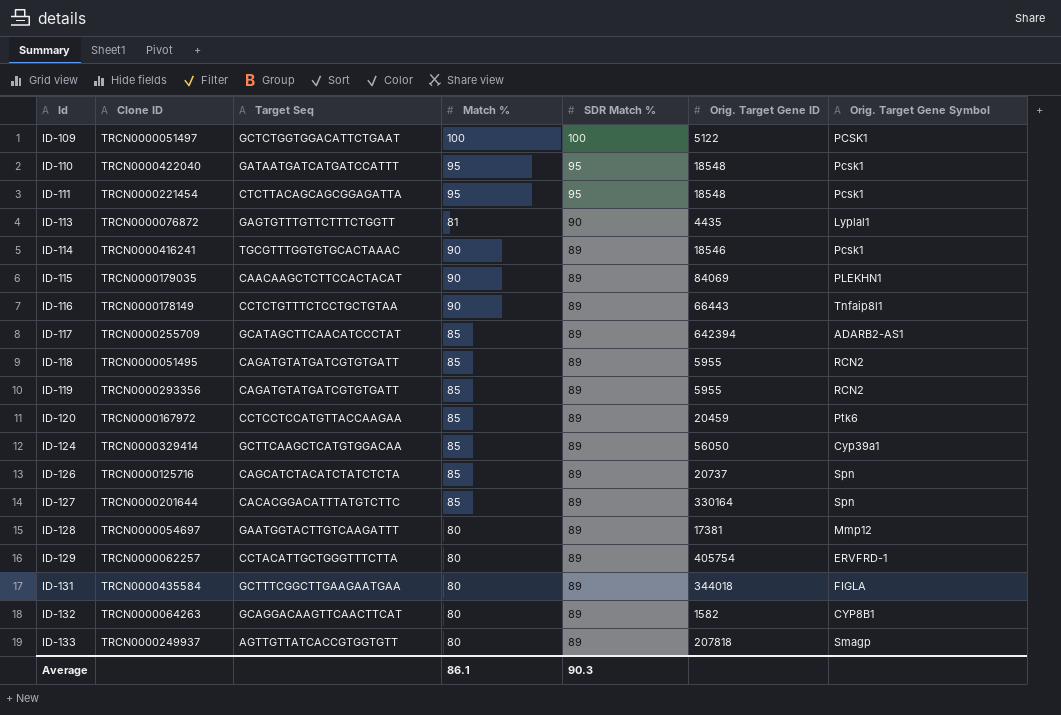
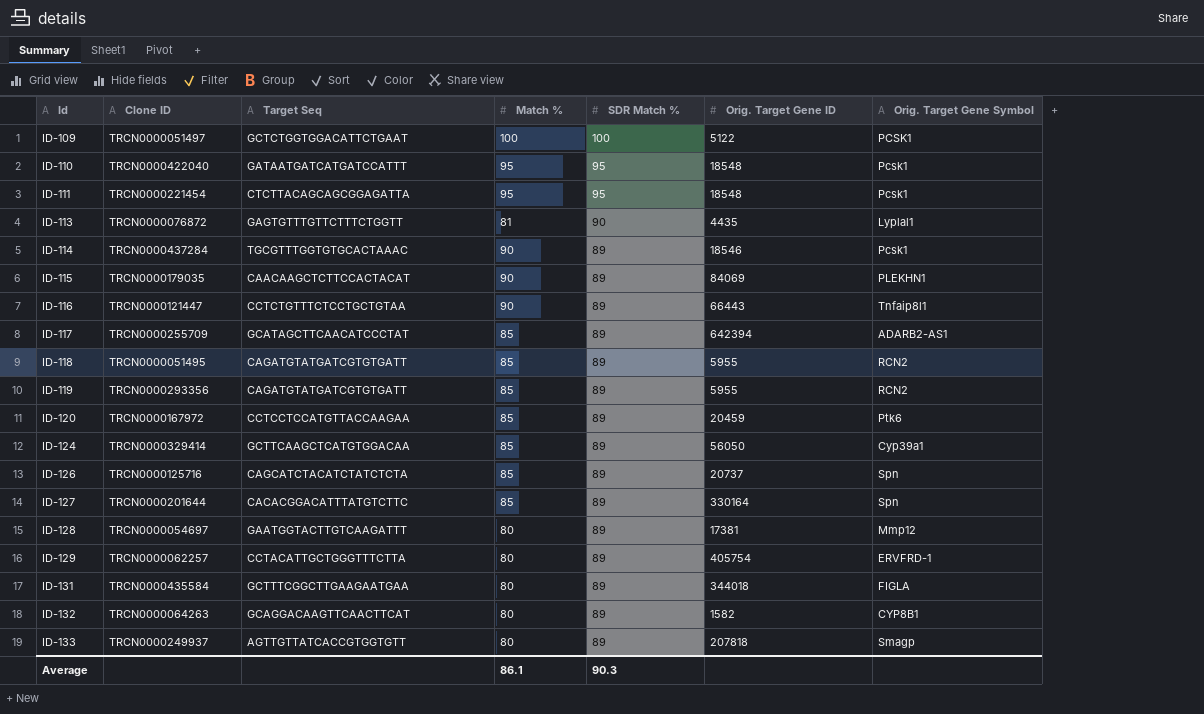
ID-114 | Clone ID: TRCN0000416241 -> TRCN0000437284
ID-116 | Clone ID: TRCN0000178149 -> TRCN0000121447

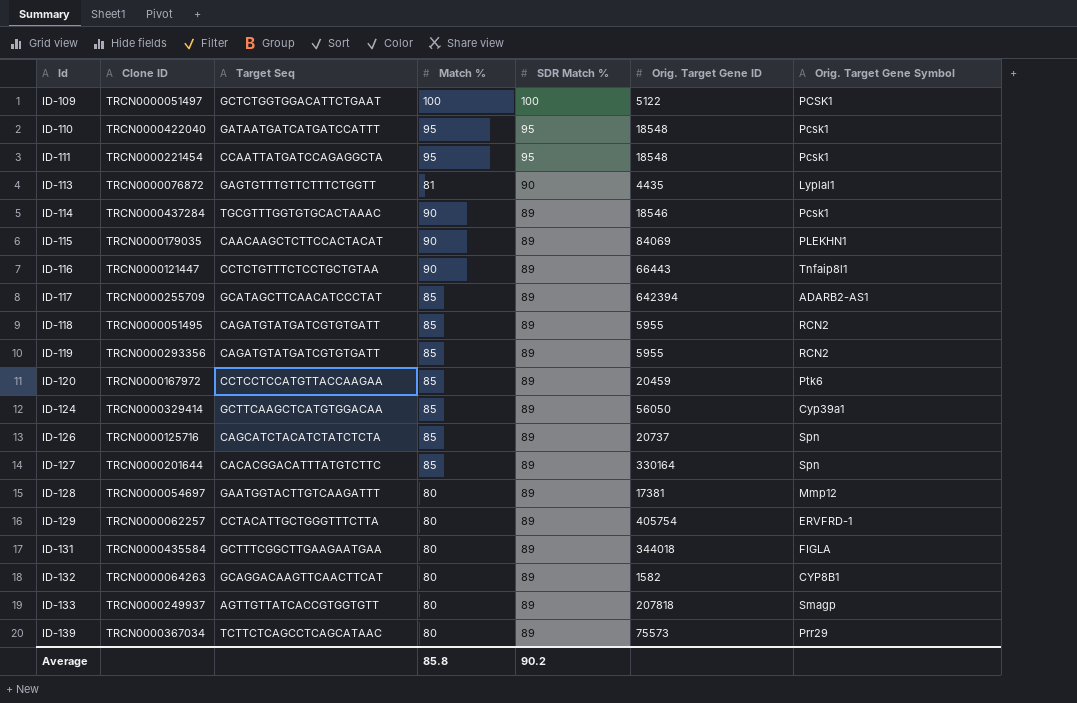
ID-111 | Target Seq: CTCTTACAGCAGCGGAGATTA -> CCAATTATGATCCAGAGGCTA
row ID-139: none -> TRCN0000367034 | TCTTCTCAGCCTCAGCATAAC | 80 | 89 | 75573 | Prr29
Average | Match %: 86.1 -> 85.8
Average | SDR Match %: 90.3 -> 90.2

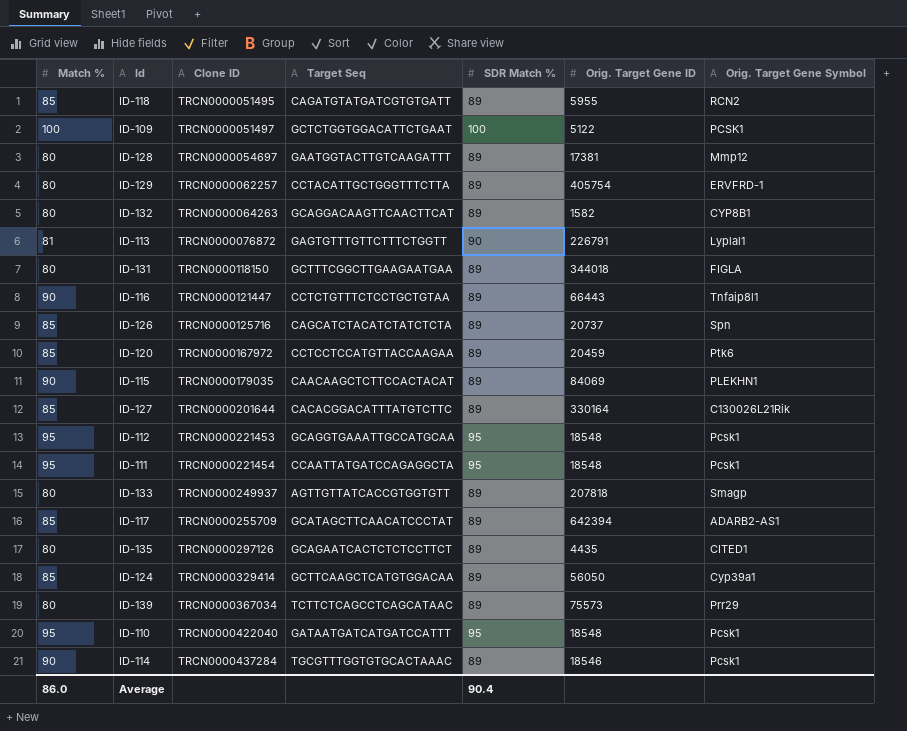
row order: Id ascending -> Clone ID ascending
column Match % | position: 4 -> 1
row ID-119: TRCN0000293356 | CAGATGTATGATCGTGTGATT | 85 | 89 | 5955 | RCN2 -> none
ID-113 | Orig. Target Gene ID: 4435 -> 226791
ID-131 | Clone ID: TRCN0000435584 -> TRCN0000118150
ID-127 | Orig. Target Gene Symbol: Spn -> C130026L21Rik
row ID-112: none -> 95 | TRCN0000221453 | GCAGGTGAAATTGCCATGCAA | 95 | 18548 | Pcsk1
row ID-135: none -> 80 | TRCN0000297126 | GCAGAATCACTCTCTCCTTCT | 89 | 4435 | CITED1
Average | Match %: 85.8 -> 86.0
Average | SDR Match %: 90.2 -> 90.4

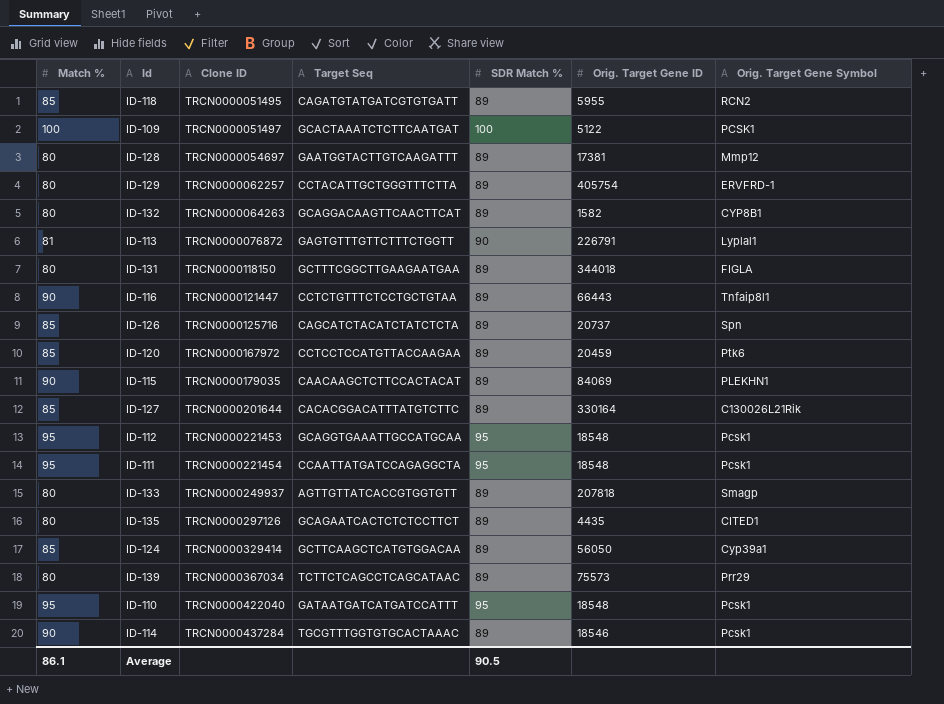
row ID-117: 85 | TRCN0000255709 | GCATAGCTTCAACATCCCTAT | 89 | 642394 | ADARB2-AS1 -> none
ID-109 | Target Seq: GCTCTGGTGGACATTCTGAAT -> GCACTAAATCTCTTCAATGAT
Average | Match %: 86.0 -> 86.1
Average | SDR Match %: 90.4 -> 90.5

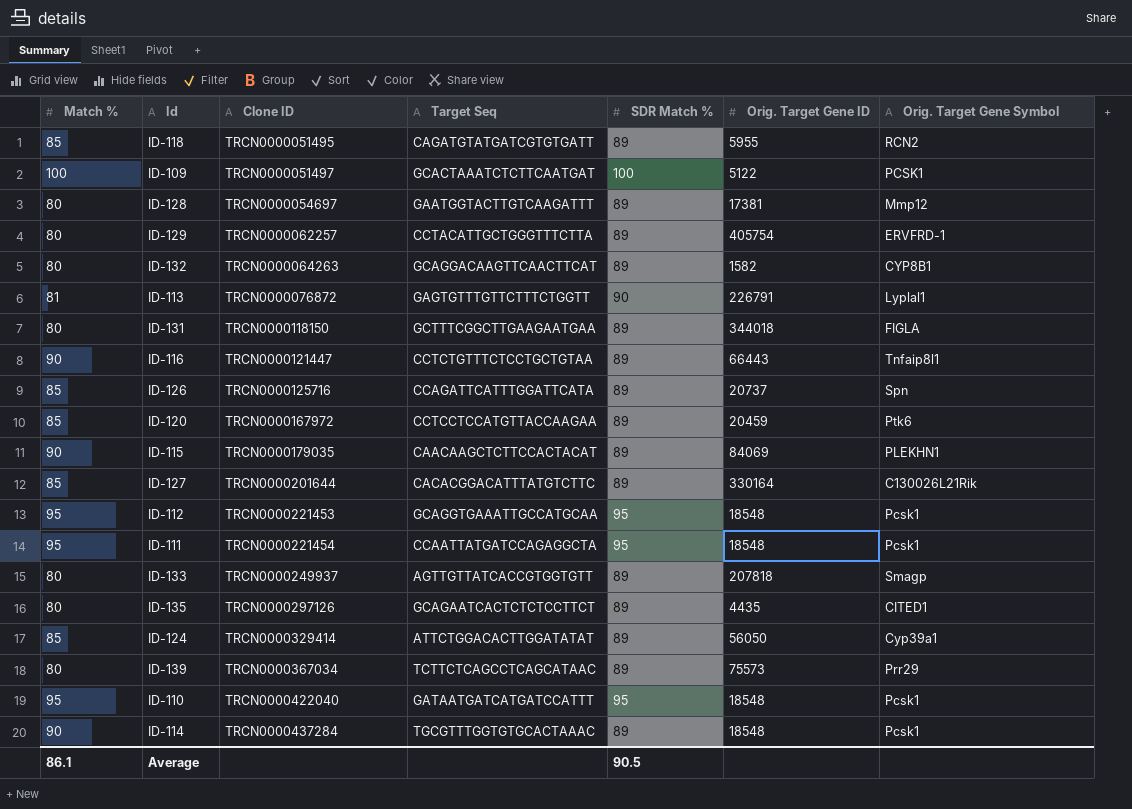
ID-126 | Target Seq: CAGCATCTACATCTATCTCTA -> CCAGATTCATTTGGATTCATA
ID-124 | Target Seq: GCTTCAAGCTCATGTGGACAA -> ATTCTGGACACTTGGATATAT
ID-114 | Orig. Target Gene ID: 18546 -> 18548

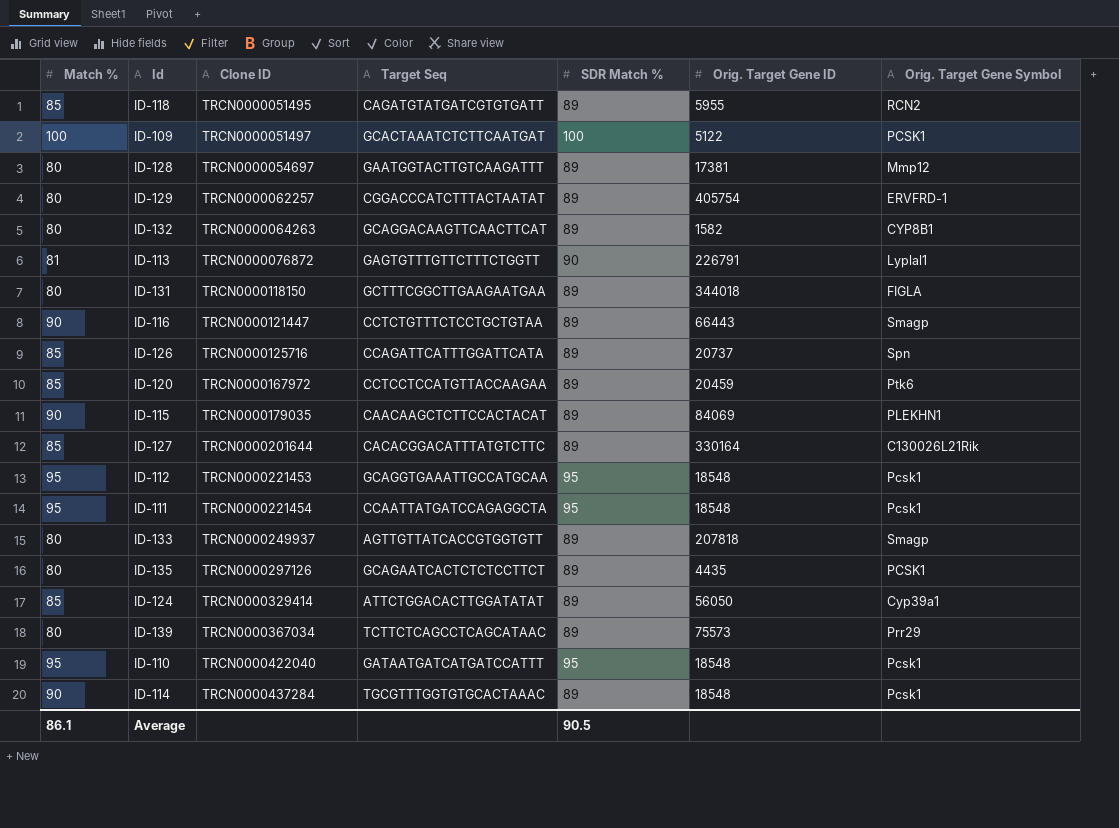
ID-129 | Target Seq: CCTACATTGCTGGGTTTCTTA -> CGGACCCATCTTTACTAATAT
ID-116 | Orig. Target Gene Symbol: Tnfaip8l1 -> Smagp
ID-135 | Orig. Target Gene Symbol: CITED1 -> PCSK1

